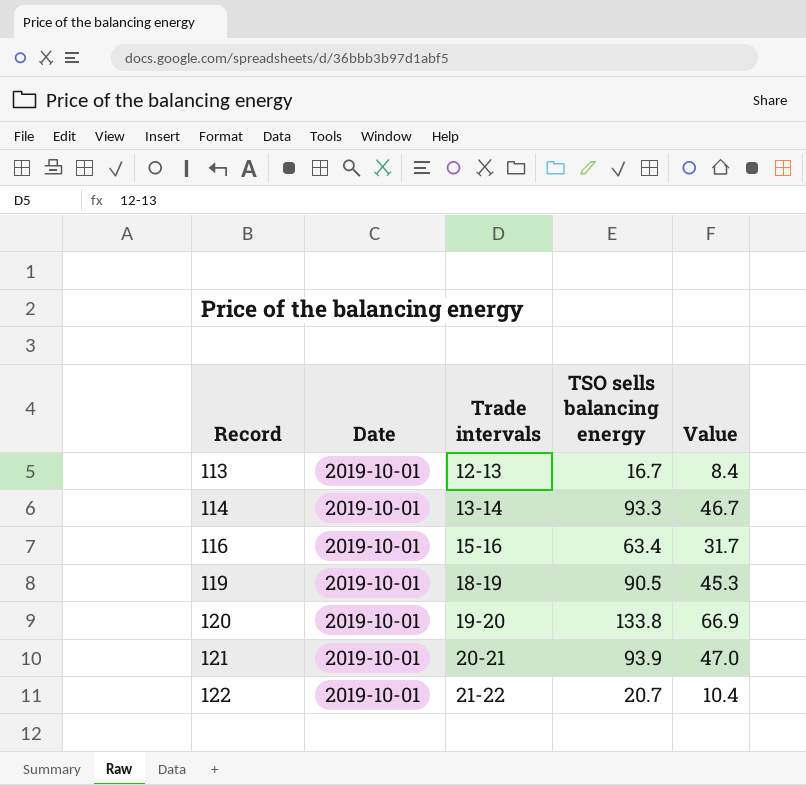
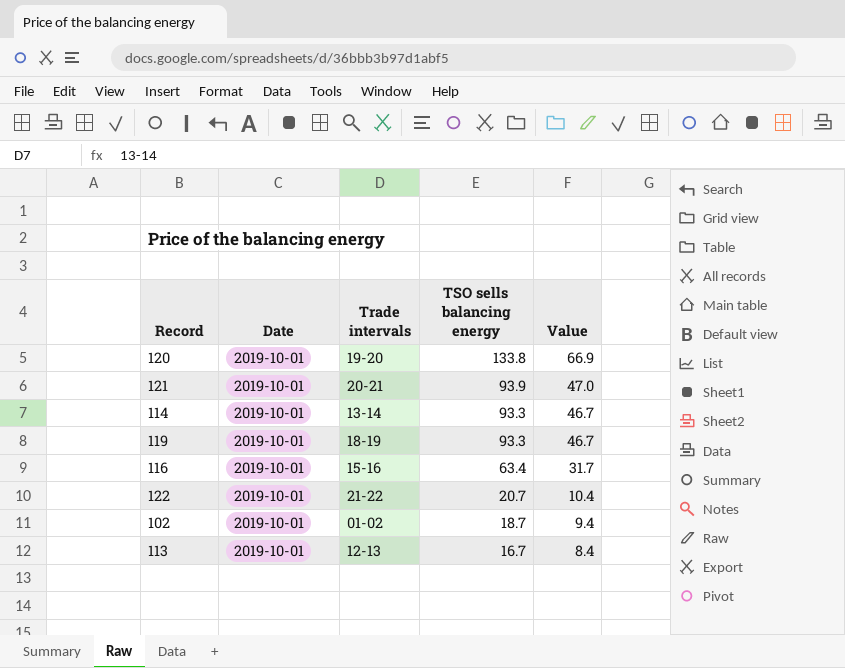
row order: Record ascending -> TSO sells balancing energy descending
119 | TSO sells balancing energy: 90.5 -> 93.3
119 | Value: 45.3 -> 46.7
row 102: none -> 2019-10-01 | 01-02 | 18.7 | 9.4

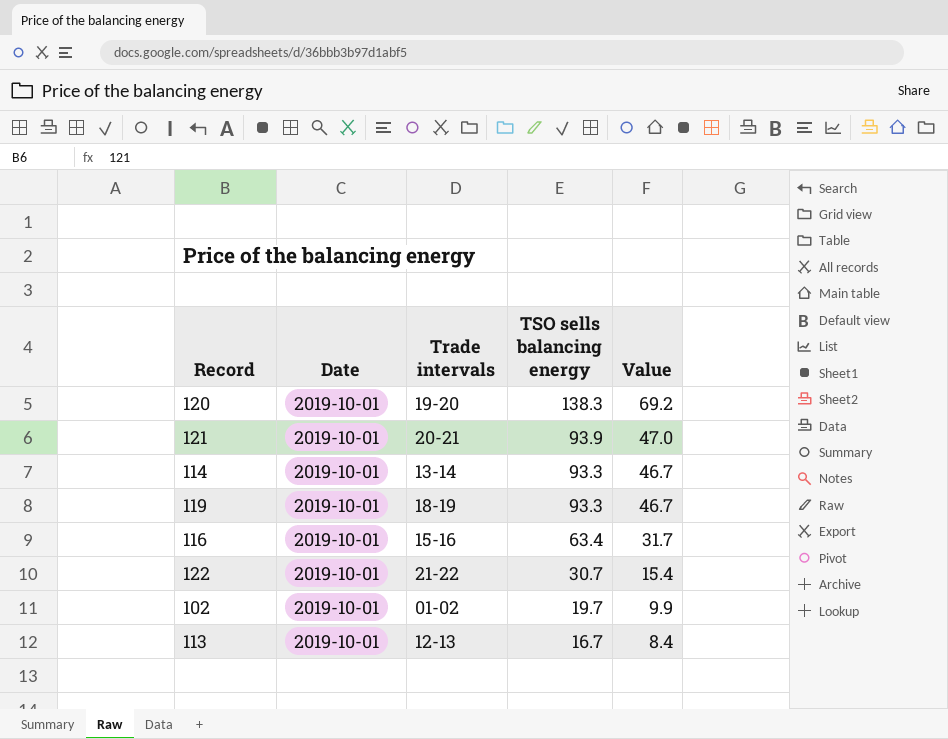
120 | TSO sells balancing energy: 133.8 -> 138.3
120 | Value: 66.9 -> 69.2
122 | TSO sells balancing energy: 20.7 -> 30.7
122 | Value: 10.4 -> 15.4
102 | TSO sells balancing energy: 18.7 -> 19.7
102 | Value: 9.4 -> 9.9

